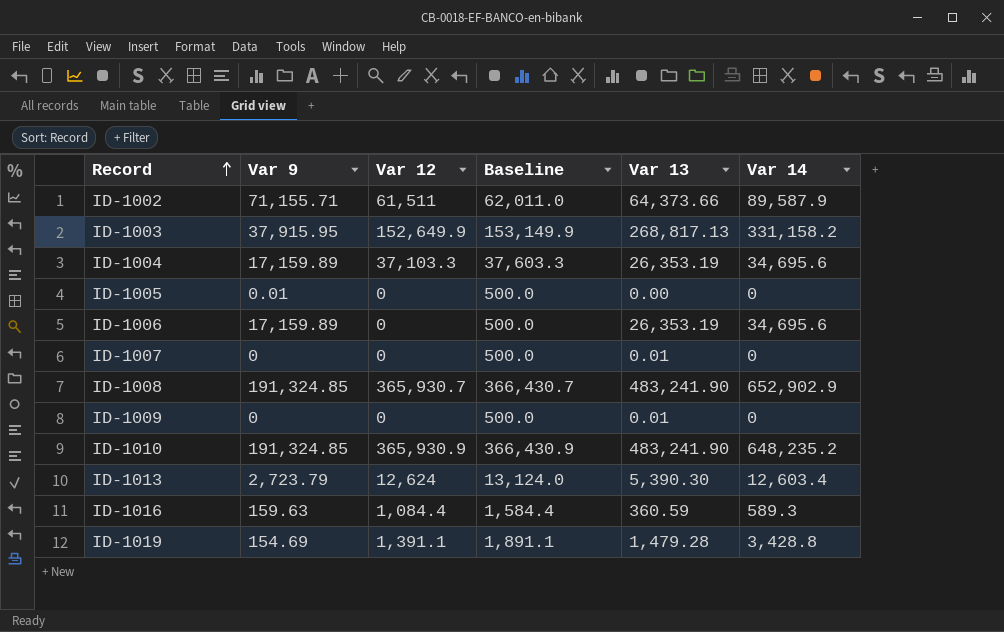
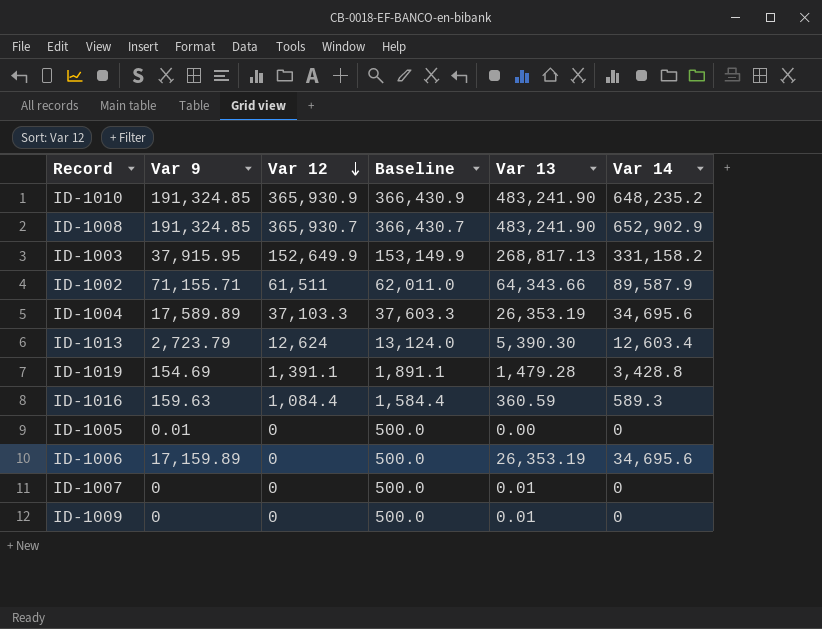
row order: Record ascending -> Var 12 descending
ID-1002 | Var 13: 64,373.66 -> 64,343.66
ID-1004 | Var 9: 17,159.89 -> 17,589.89

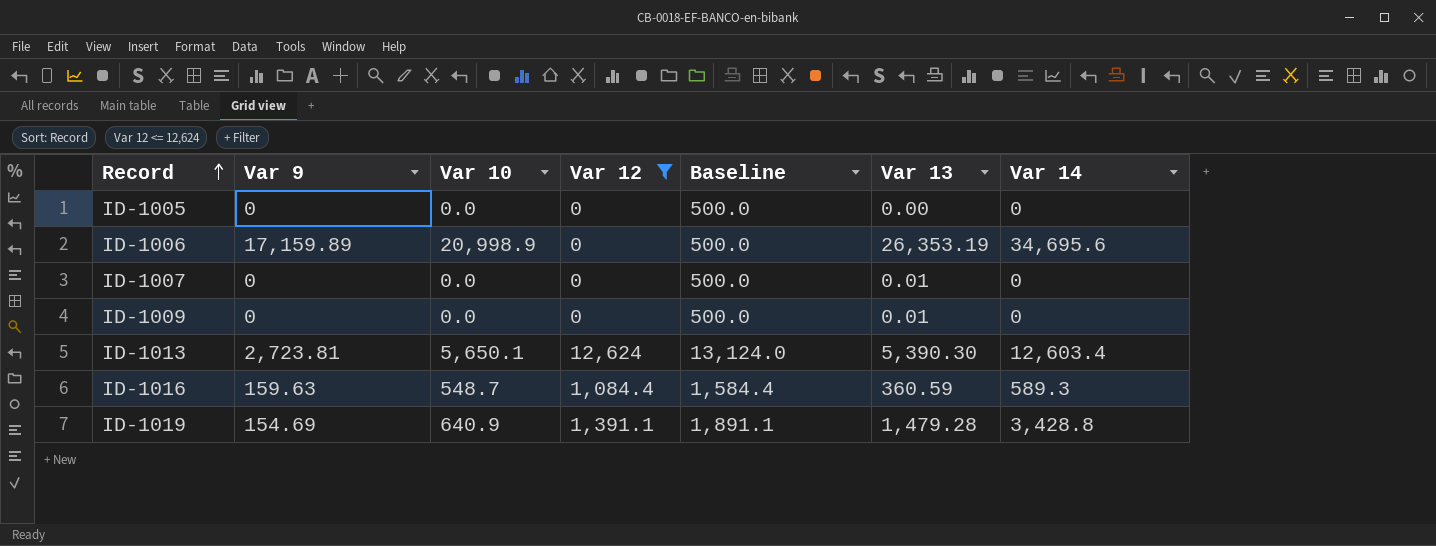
filter: none -> Var 12 <= 12,624
row order: Var 12 descending -> Record ascending
column Var 10 | position: none -> 3
ID-1005 | Var 9: 0.01 -> 0
ID-1013 | Var 9: 2,723.79 -> 2,723.81

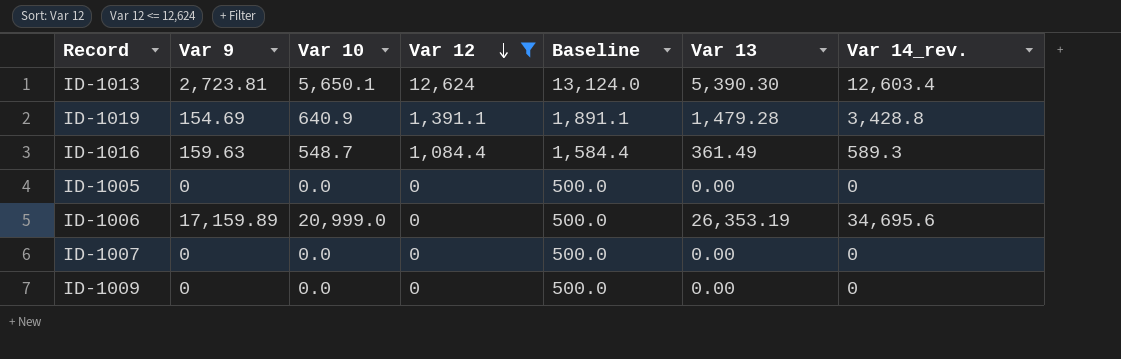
row order: Record ascending -> Var 12 descending
column name: Var 14 -> Var 14_rev.
ID-1016 | Var 13: 360.59 -> 361.49
ID-1006 | Var 10: 20,998.9 -> 20,999.0
ID-1007 | Var 13: 0.01 -> 0.00
ID-1009 | Var 13: 0.01 -> 0.00

